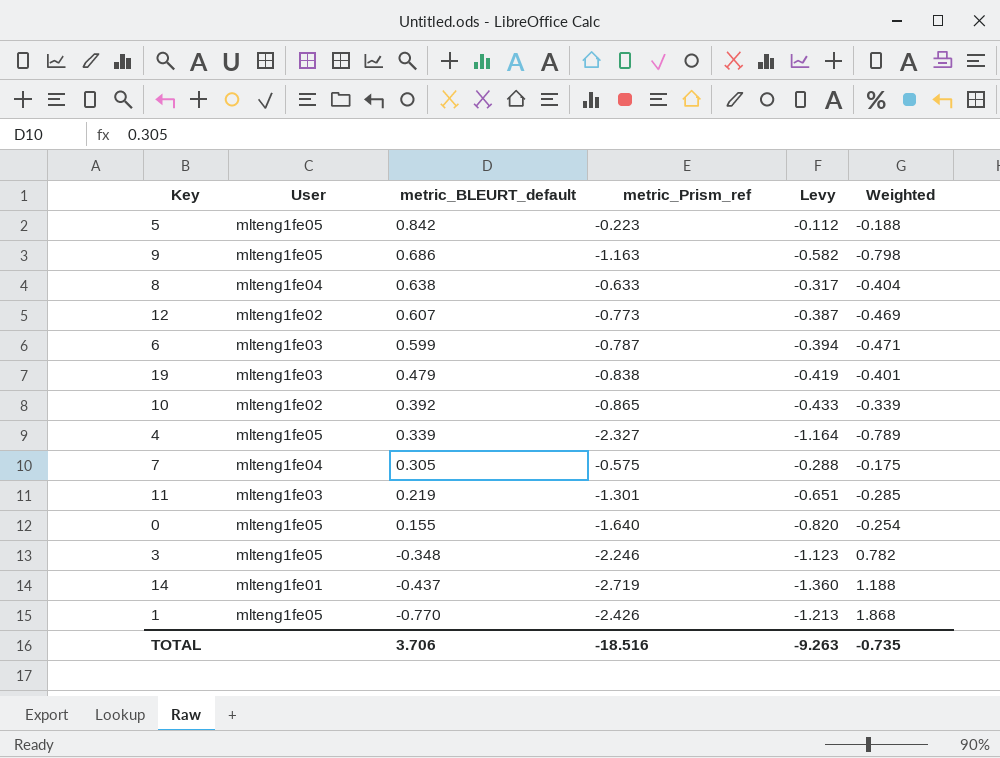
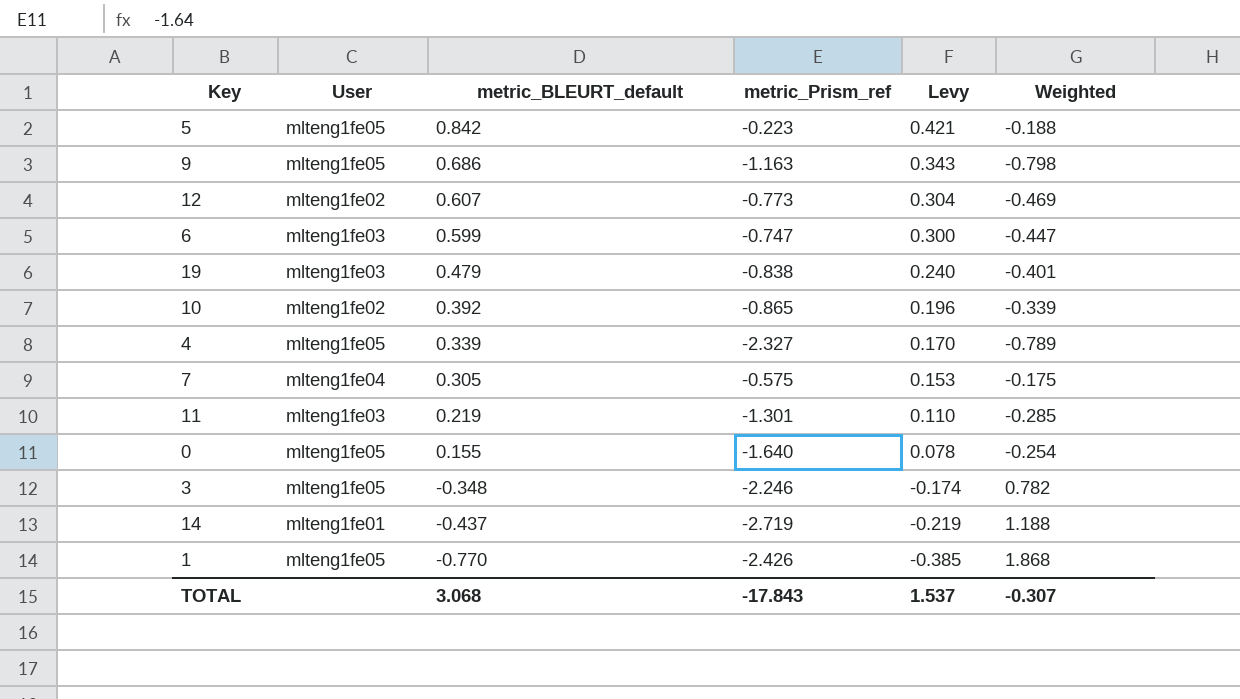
column Levy | formula: [metric_Prism_ref] * 0.5 -> [metric_BLEURT_default] * 0.5
row 8: mlteng1fe04 | 0.638 | -0.633 | -0.317 | -0.404 -> none
6 | metric_Prism_ref: -0.787 -> -0.747
6 | Weighted: -0.471 -> -0.447
TOTAL | metric_BLEURT_default: 3.706 -> 3.068
TOTAL | metric_Prism_ref: -18.516 -> -17.843
TOTAL | Levy: -9.263 -> 1.537
TOTAL | Weighted: -0.735 -> -0.307

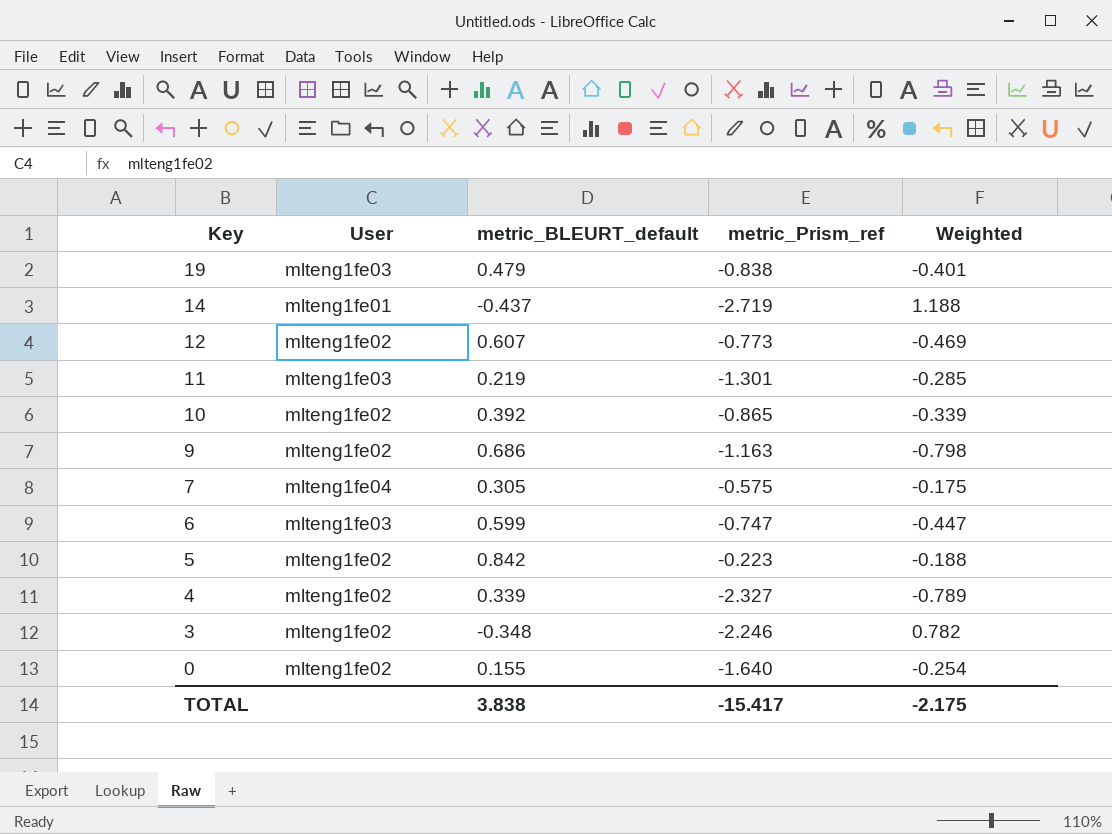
row order: metric_BLEURT_default descending -> Key descending
column Levy | formula: [metric_BLEURT_default] * 0.5 -> none
row 1: mlteng1fe05 | -0.770 | -2.426 | -0.385 | 1.868 -> none
9 | User: mlteng1fe05 -> mlteng1fe02
5 | User: mlteng1fe05 -> mlteng1fe02
4 | User: mlteng1fe05 -> mlteng1fe02
3 | User: mlteng1fe05 -> mlteng1fe02
0 | User: mlteng1fe05 -> mlteng1fe02
TOTAL | metric_BLEURT_default: 3.068 -> 3.838
TOTAL | metric_Prism_ref: -17.843 -> -15.417
TOTAL | Weighted: -0.307 -> -2.175

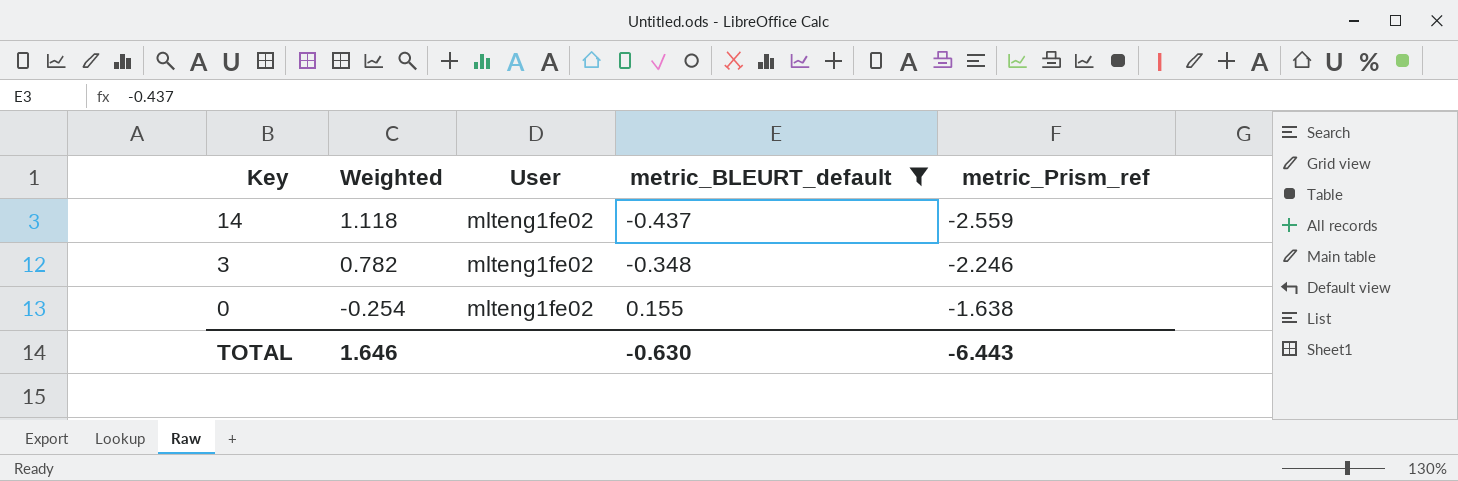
filter: none -> metric_BLEURT_default <= 0.155
column Weighted | position: 5 -> 2
14 | Weighted: 1.188 -> 1.118
14 | User: mlteng1fe01 -> mlteng1fe02
14 | metric_Prism_ref: -2.719 -> -2.559
0 | metric_Prism_ref: -1.640 -> -1.638
TOTAL | Weighted: -2.175 -> 1.646
TOTAL | metric_BLEURT_default: 3.838 -> -0.630
TOTAL | metric_Prism_ref: -15.417 -> -6.443

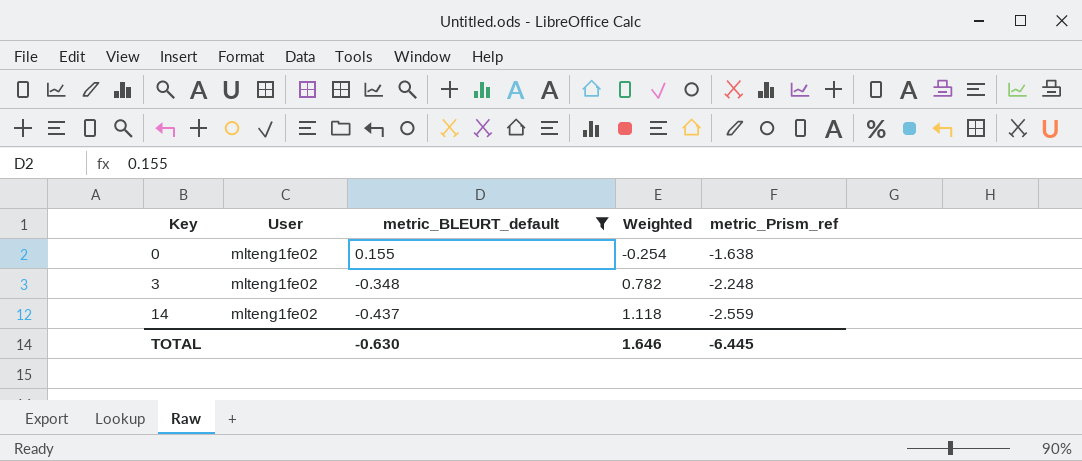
row order: Key descending -> Key ascending
column Weighted | position: 2 -> 4
3 | metric_Prism_ref: -2.246 -> -2.248
TOTAL | metric_Prism_ref: -6.443 -> -6.445

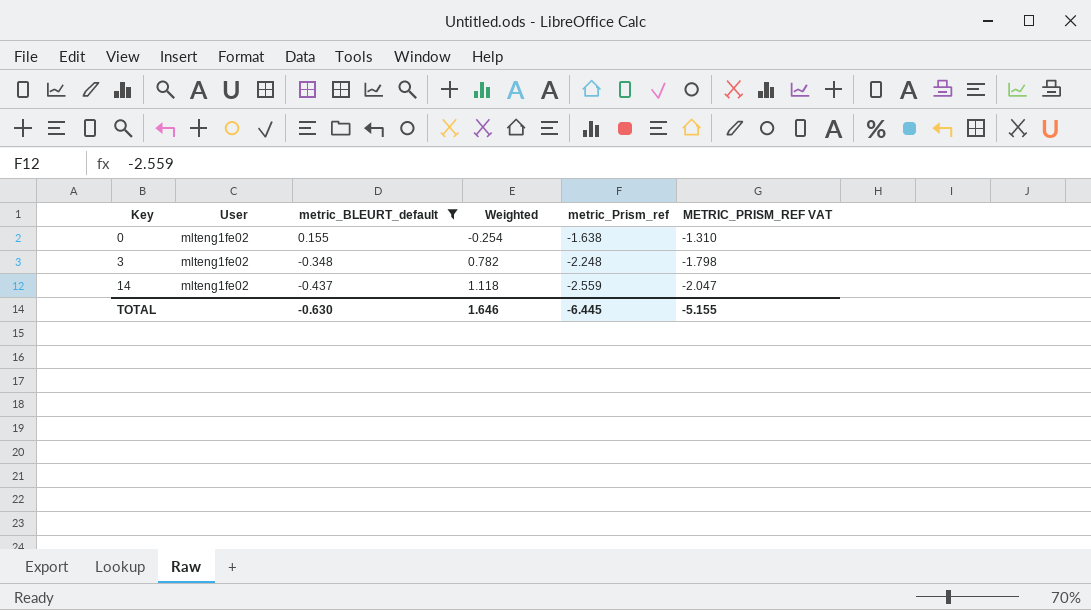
column METRIC_PRISM_REF VAT | formula: none -> [metric_Prism_ref] * 0.8

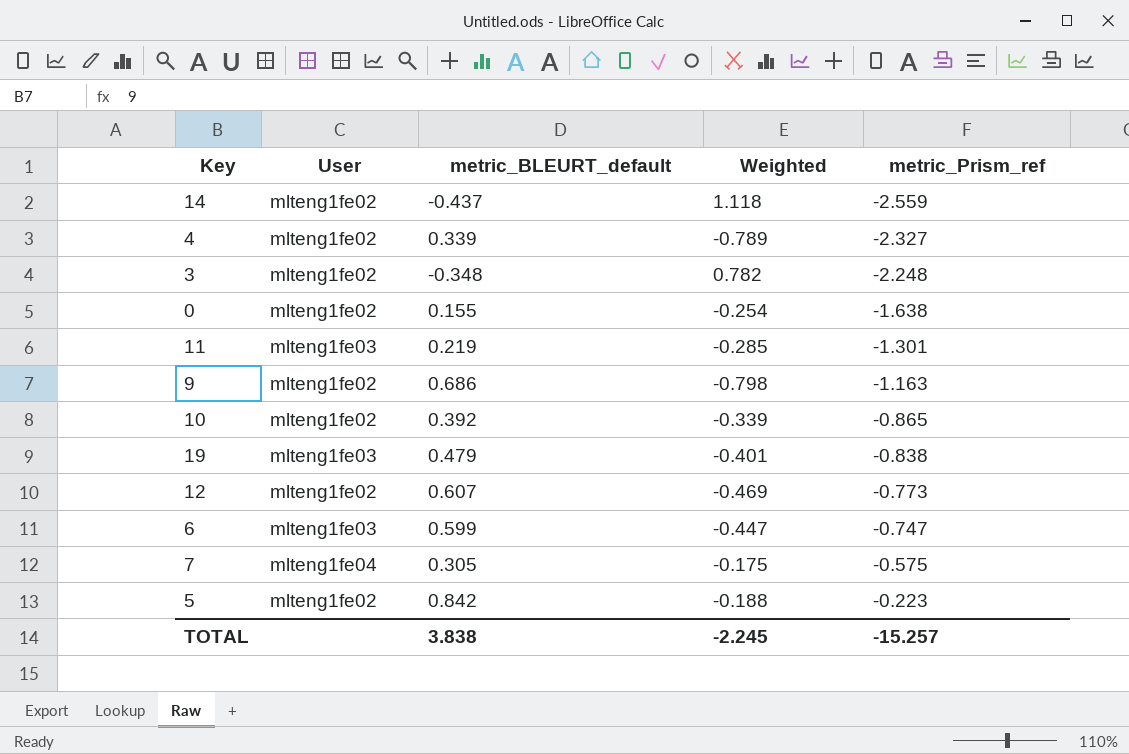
filter: metric_BLEURT_default <= 0.155 -> none
row order: Key ascending -> metric_Prism_ref ascending
column METRIC_PRISM_REF VAT | formula: [metric_Prism_ref] * 0.8 -> none
TOTAL | metric_BLEURT_default: -0.630 -> 3.838
TOTAL | Weighted: 1.646 -> -2.245
TOTAL | metric_Prism_ref: -6.445 -> -15.257

